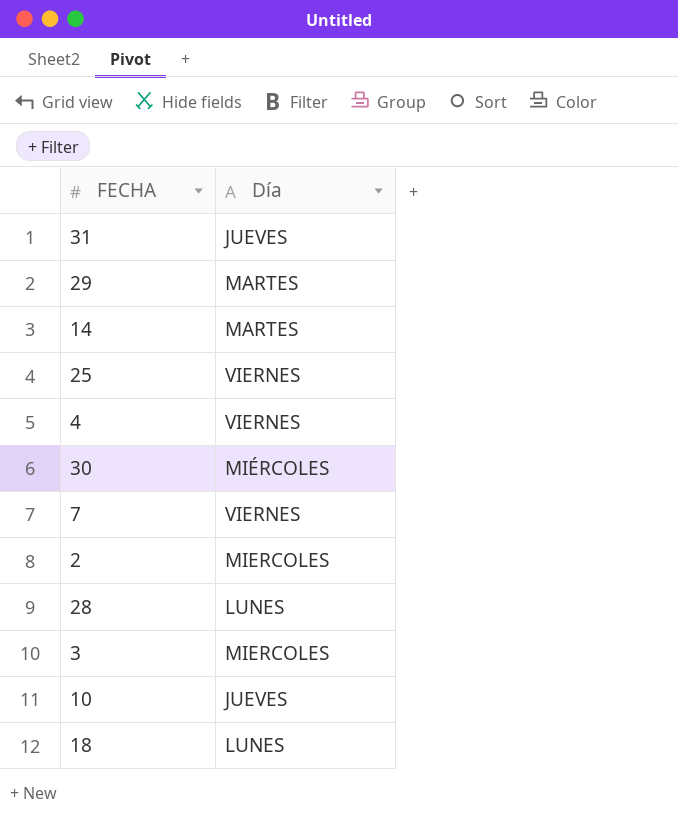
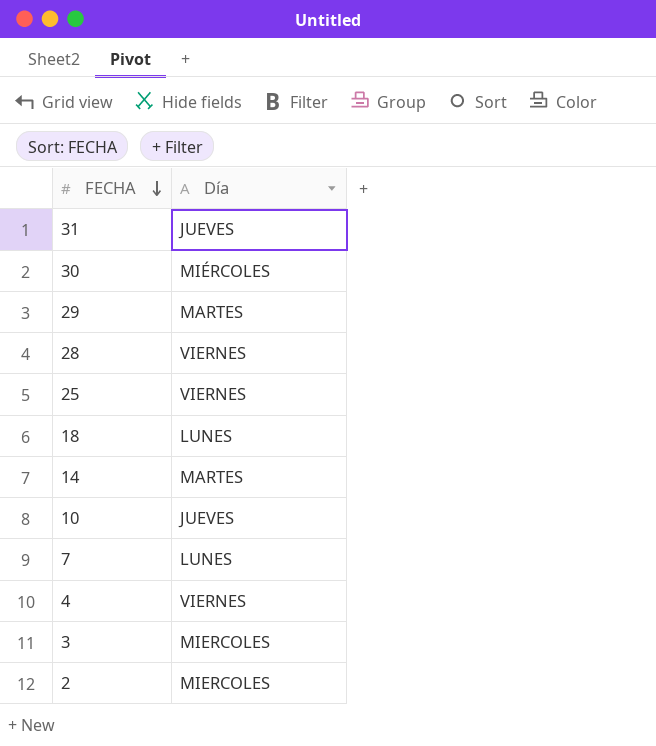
row order: none -> FECHA descending
28 | Día: LUNES -> VIERNES
7 | Día: VIERNES -> LUNES

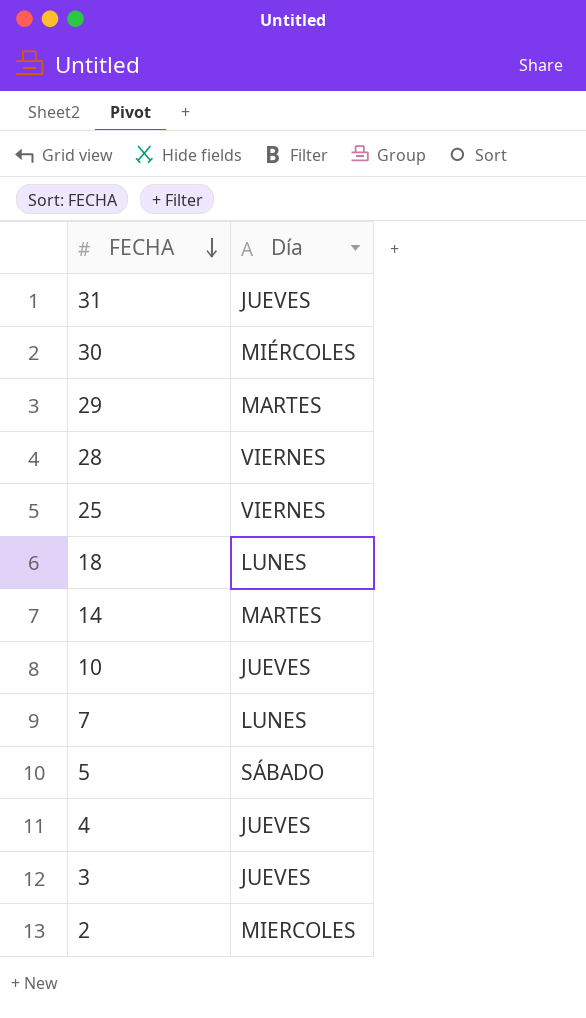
row 5: none -> SÁBADO
4 | Día: VIERNES -> JUEVES
3 | Día: MIERCOLES -> JUEVES

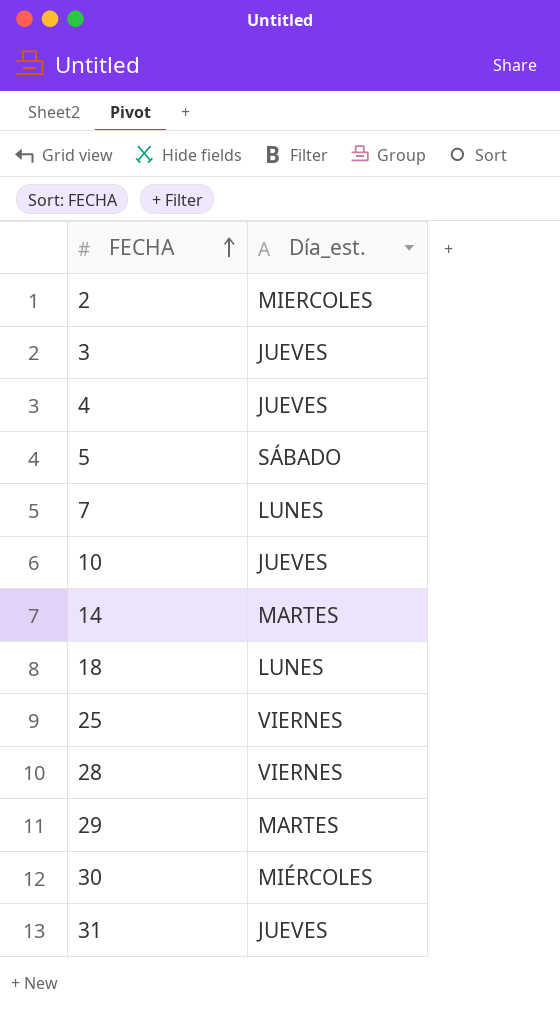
row order: FECHA descending -> FECHA ascending
column name: Día -> Día_est.

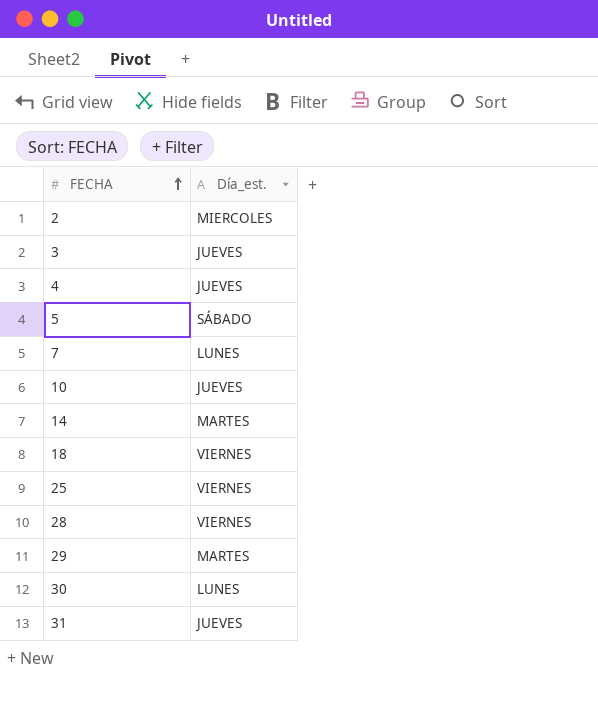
18 | Día_est.: LUNES -> VIERNES
30 | Día_est.: MIÉRCOLES -> LUNES

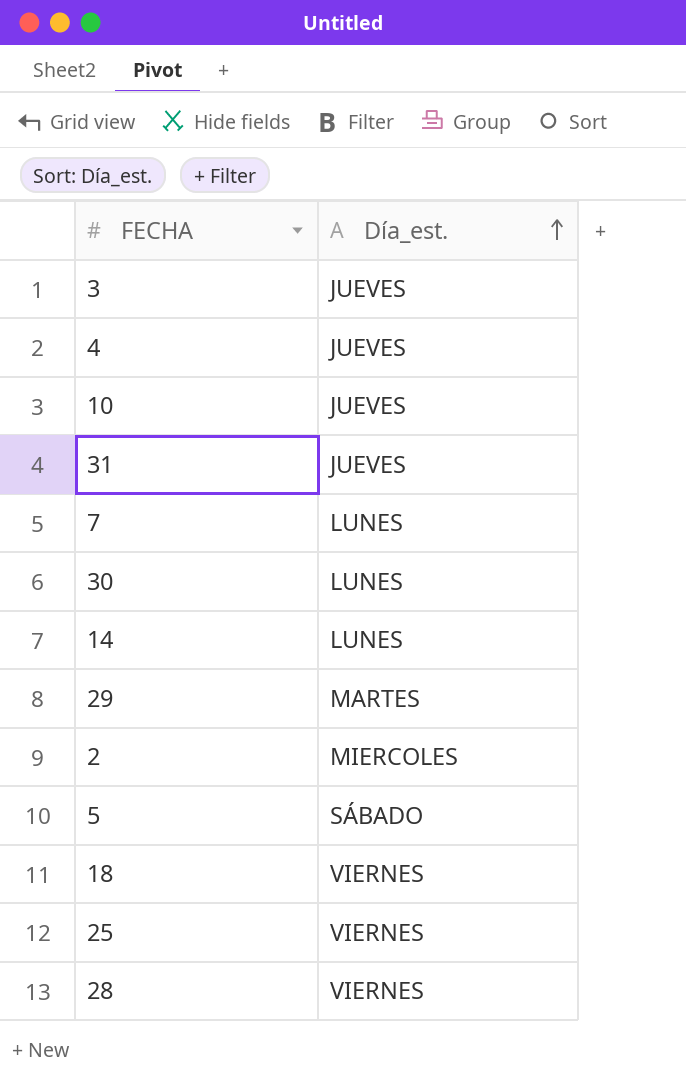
row order: FECHA ascending -> Día_est. ascending
14 | Día_est.: MARTES -> LUNES

